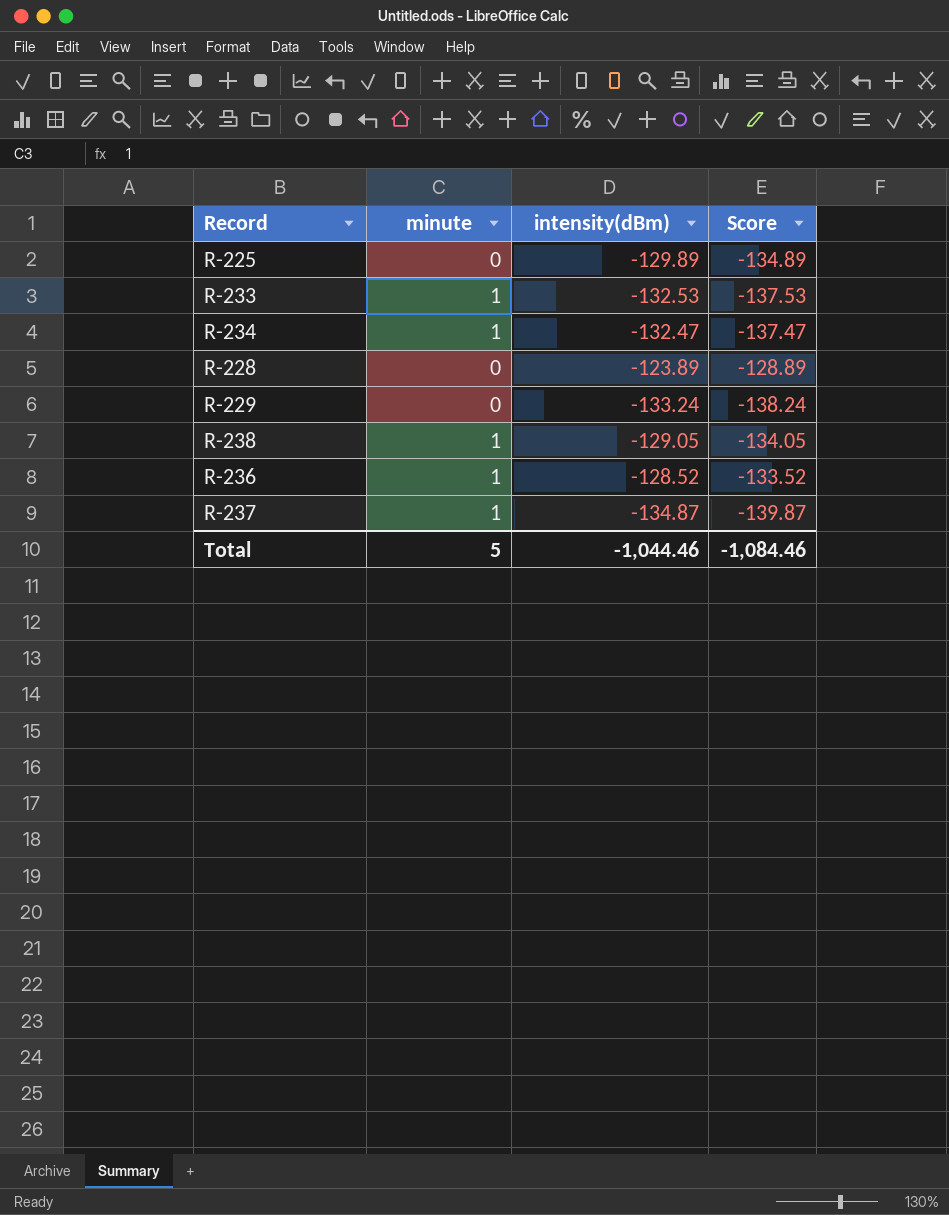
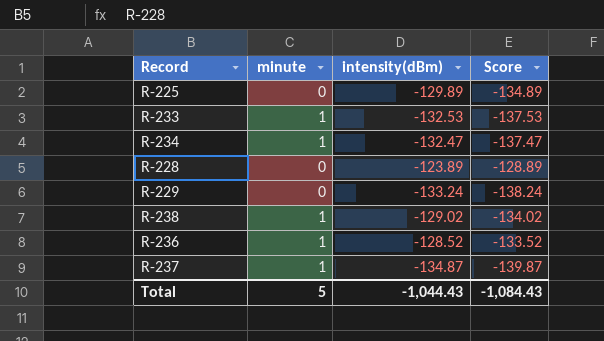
R-238 | intensity(dBm): -129.05 -> -129.02
R-238 | Score: -134.05 -> -134.02
Total | intensity(dBm): -1,044.46 -> -1,044.43
Total | Score: -1,084.46 -> -1,084.43

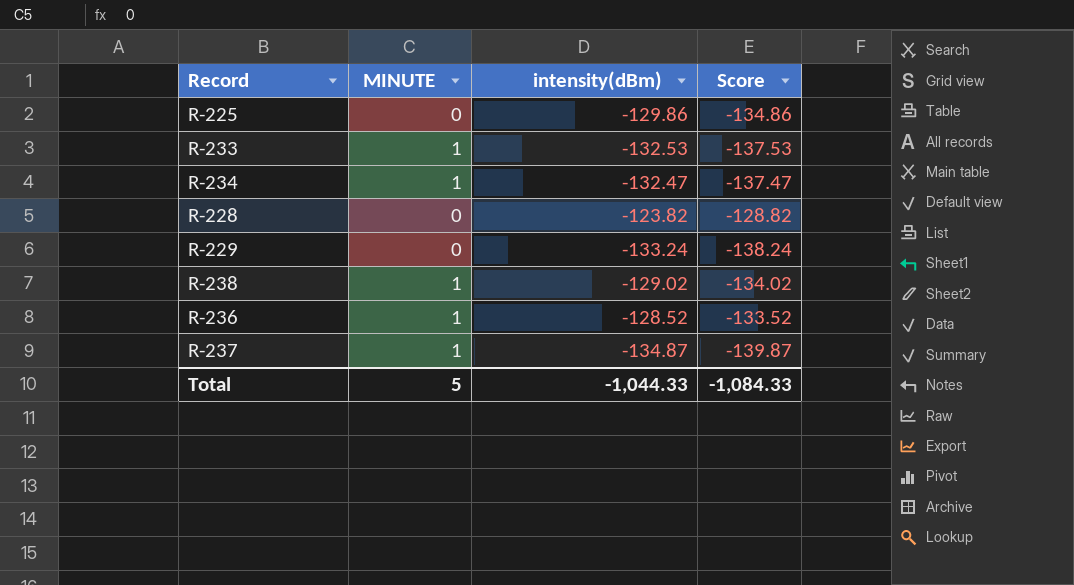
column name: minute -> MINUTE
R-225 | intensity(dBm): -129.89 -> -129.86
R-225 | Score: -134.89 -> -134.86
R-228 | intensity(dBm): -123.89 -> -123.82
R-228 | Score: -128.89 -> -128.82
Total | intensity(dBm): -1,044.43 -> -1,044.33
Total | Score: -1,084.43 -> -1,084.33

